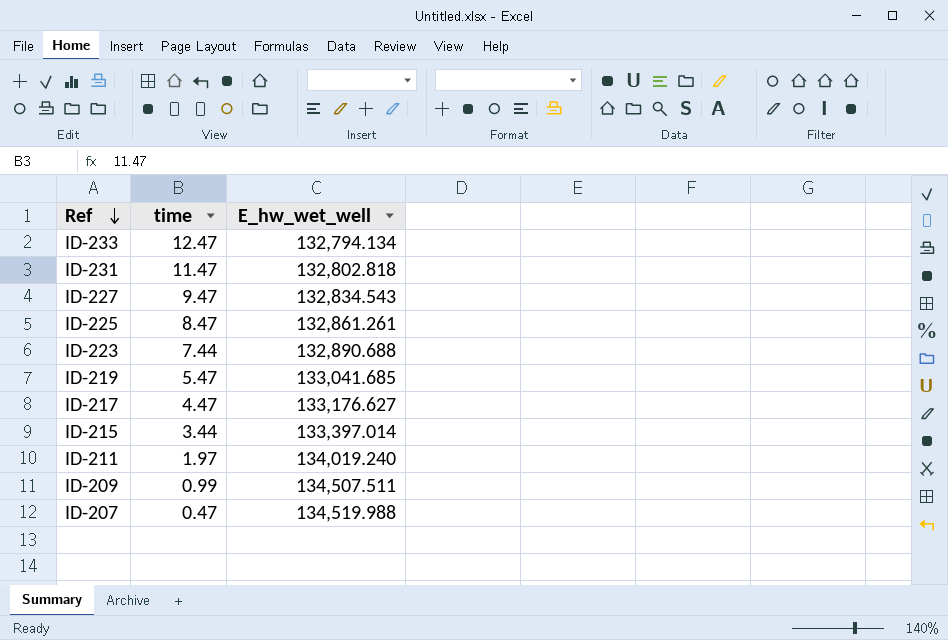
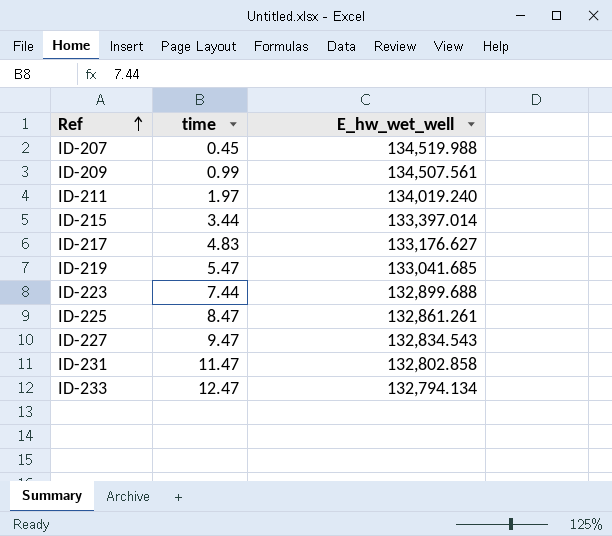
row order: Ref descending -> Ref ascending
ID-207 | time: 0.47 -> 0.45
ID-209 | E_hw_wet_well: 134,507.511 -> 134,507.561
ID-217 | time: 4.47 -> 4.83
ID-223 | E_hw_wet_well: 132,890.688 -> 132,899.688
ID-231 | E_hw_wet_well: 132,802.818 -> 132,802.858

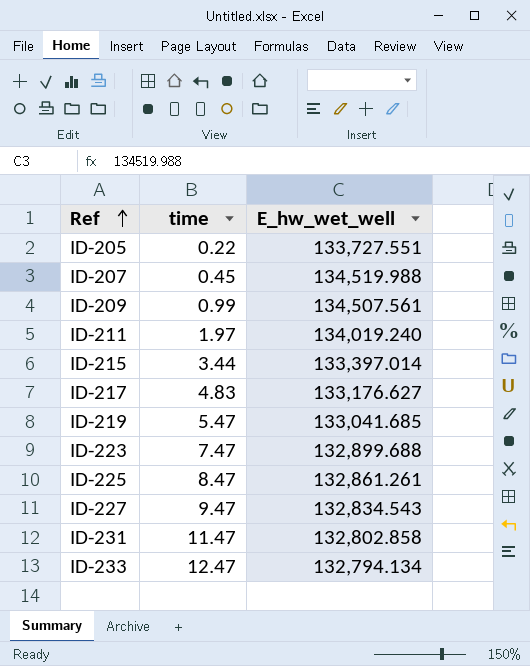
row ID-205: none -> 0.22 | 133,727.551
ID-223 | time: 7.44 -> 7.47

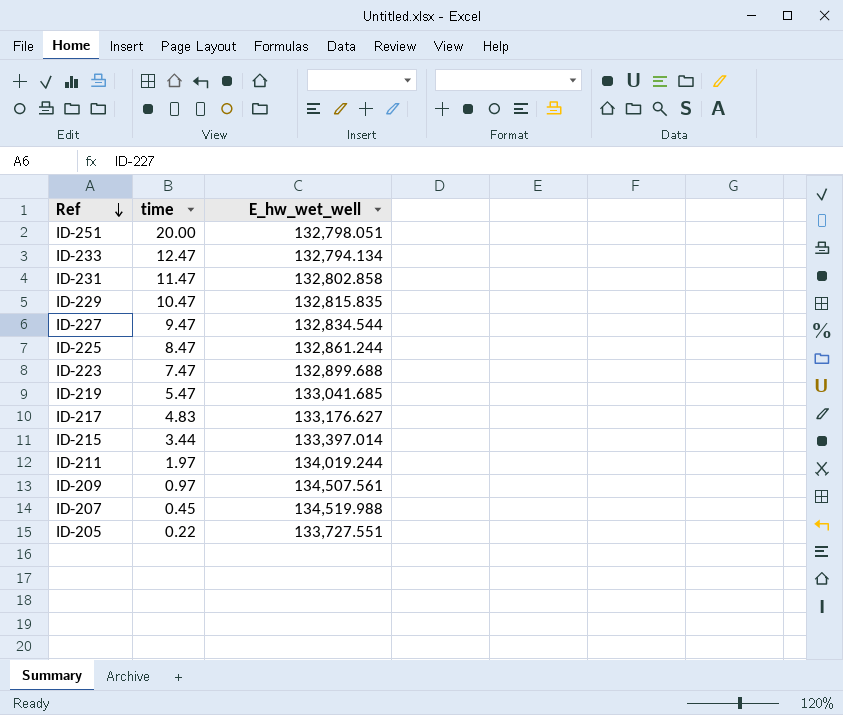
row order: Ref ascending -> Ref descending
row ID-251: none -> 20.00 | 132,798.051
row ID-229: none -> 10.47 | 132,815.835
ID-227 | E_hw_wet_well: 132,834.543 -> 132,834.544
ID-225 | E_hw_wet_well: 132,861.261 -> 132,861.244
ID-211 | E_hw_wet_well: 134,019.240 -> 134,019.244
ID-209 | time: 0.99 -> 0.97

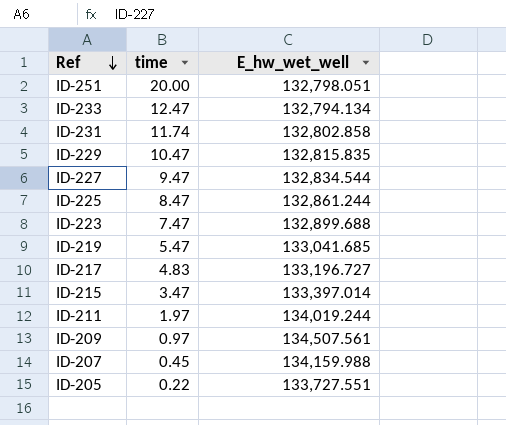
ID-231 | time: 11.47 -> 11.74
ID-217 | E_hw_wet_well: 133,176.627 -> 133,196.727
ID-215 | time: 3.44 -> 3.47
ID-207 | E_hw_wet_well: 134,519.988 -> 134,159.988

